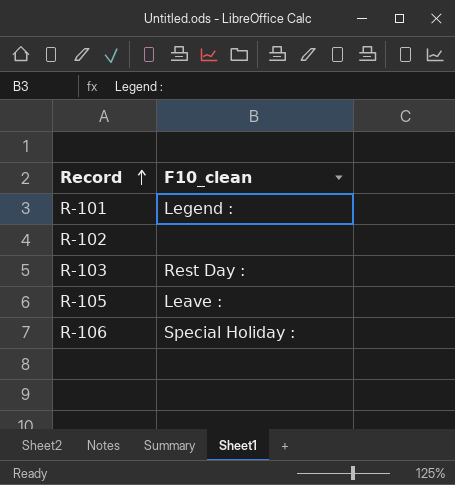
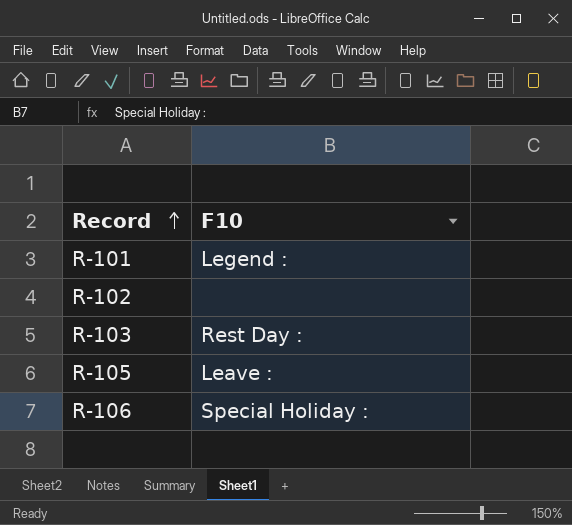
column name: F10_clean -> F10

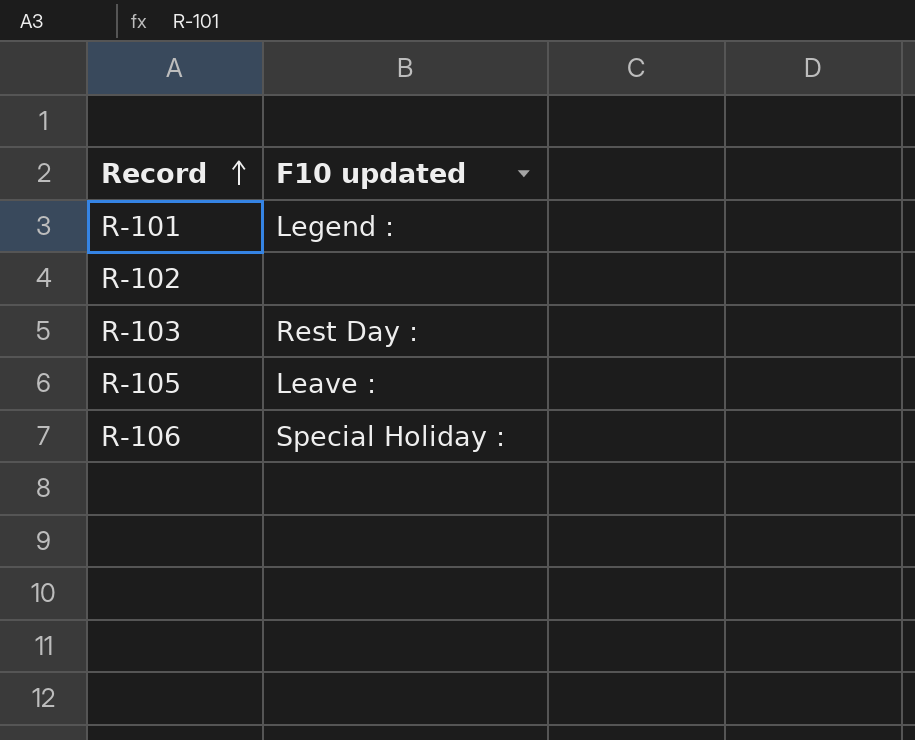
column name: F10 -> F10 updated

